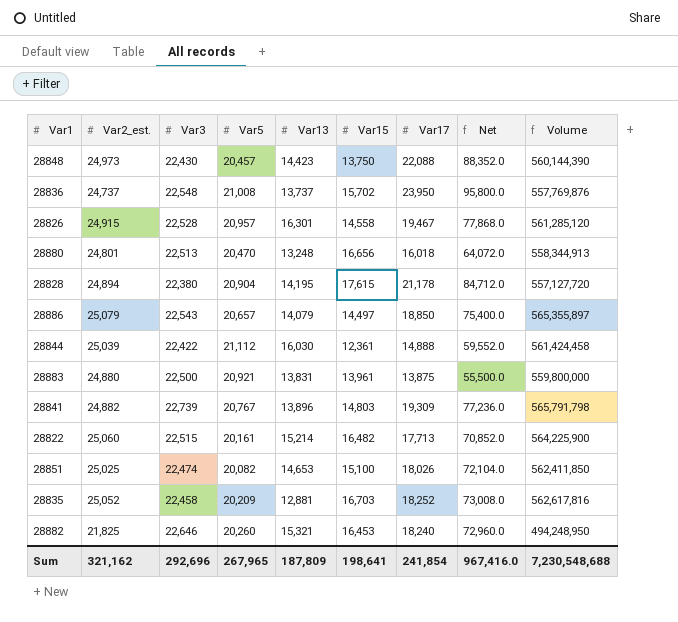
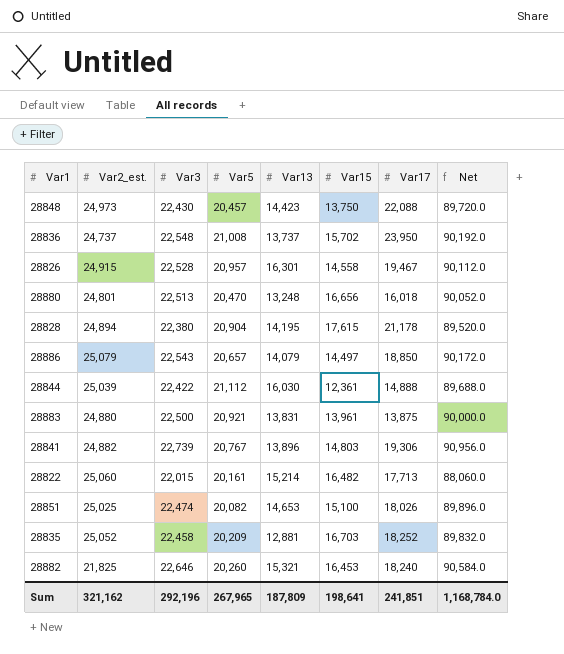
column Volume | formula: [Var2_est.] * [Var3] -> none
column Net | formula: [Var17] * 4 -> [Var3] * 4
28841 | Var17: 19,309 -> 19,306
28822 | Var3: 22,515 -> 22,015
Sum | Var3: 292,696 -> 292,196
Sum | Var17: 241,854 -> 241,851
Sum | Net: 967,416.0 -> 1,168,784.0

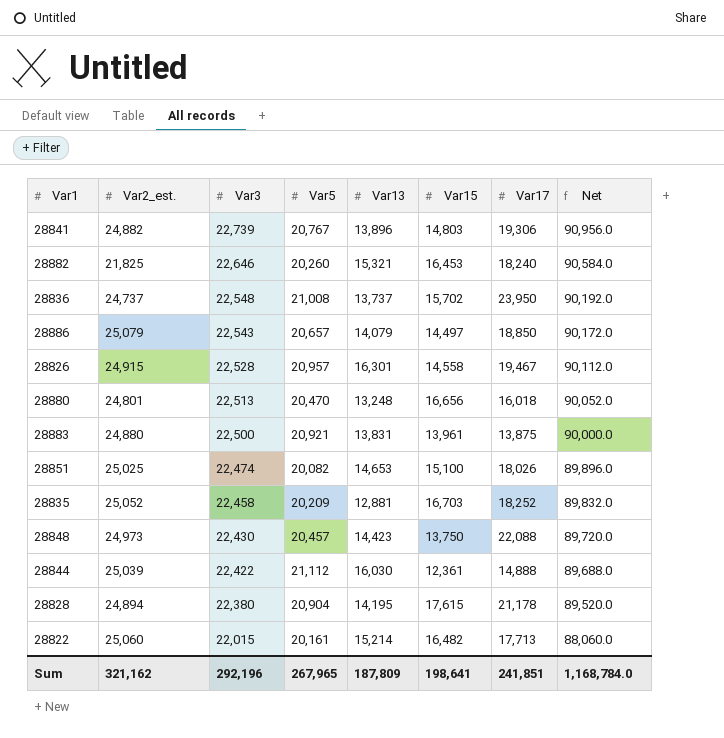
row order: none -> Var3 descending

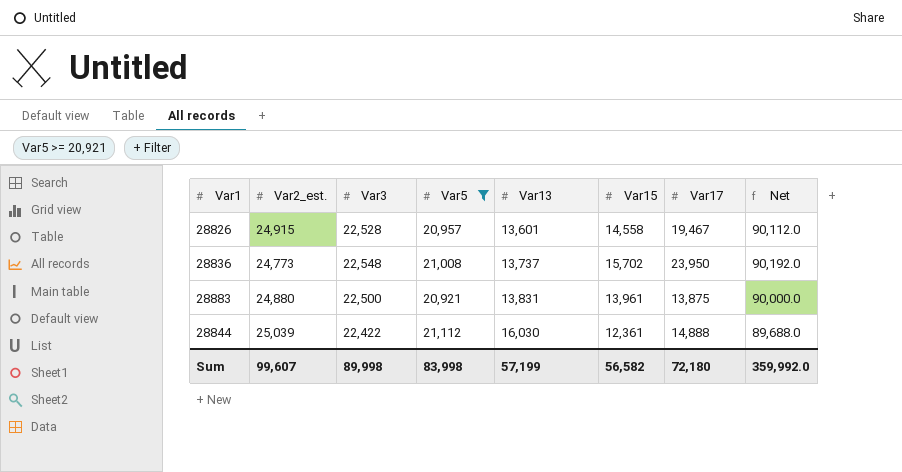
filter: none -> Var5 >= 20,921
row order: Var3 descending -> Var13 ascending
28826 | Var13: 16,301 -> 13,601
28836 | Var2_est.: 24,737 -> 24,773
Sum | Var2_est.: 321,162 -> 99,607
Sum | Var3: 292,196 -> 89,998
Sum | Var5: 267,965 -> 83,998
Sum | Var13: 187,809 -> 57,199
Sum | Var15: 198,641 -> 56,582
Sum | Var17: 241,851 -> 72,180
Sum | Net: 1,168,784.0 -> 359,992.0

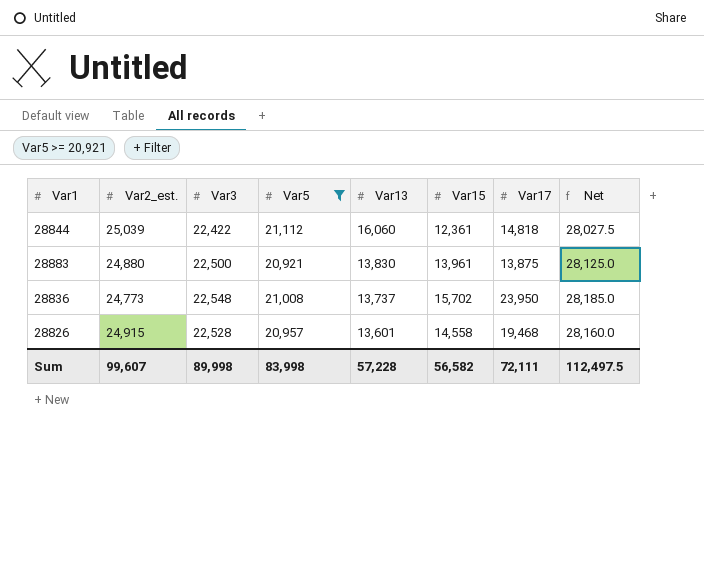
row order: Var13 ascending -> Var13 descending
column Net | formula: [Var3] * 4 -> [Var3] * 1.25
28844 | Var13: 16,030 -> 16,060
28844 | Var17: 14,888 -> 14,818
28883 | Var13: 13,831 -> 13,830
28826 | Var17: 19,467 -> 19,468
Sum | Var13: 57,199 -> 57,228
Sum | Var17: 72,180 -> 72,111
Sum | Net: 359,992.0 -> 112,497.5

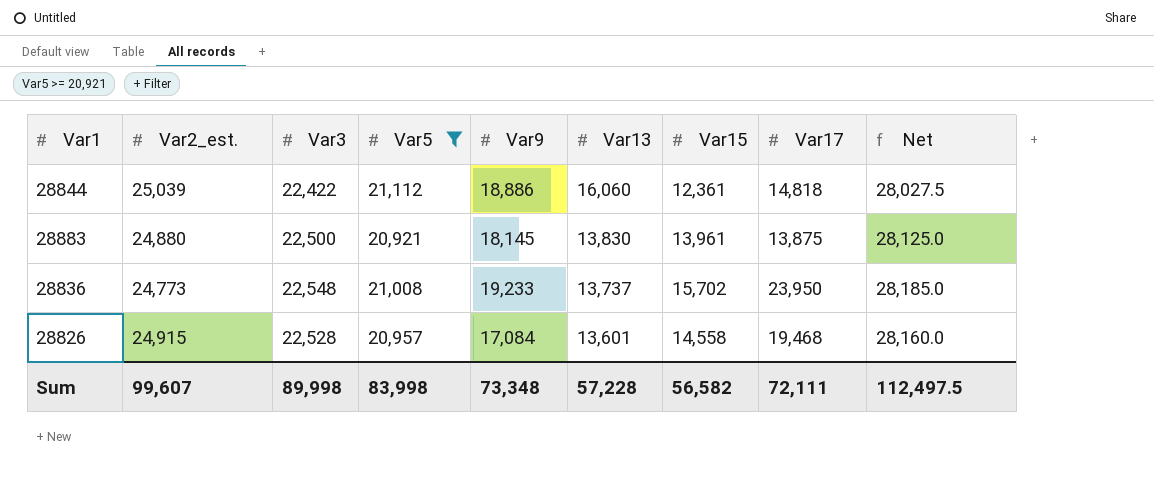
column Var9 | position: none -> 5

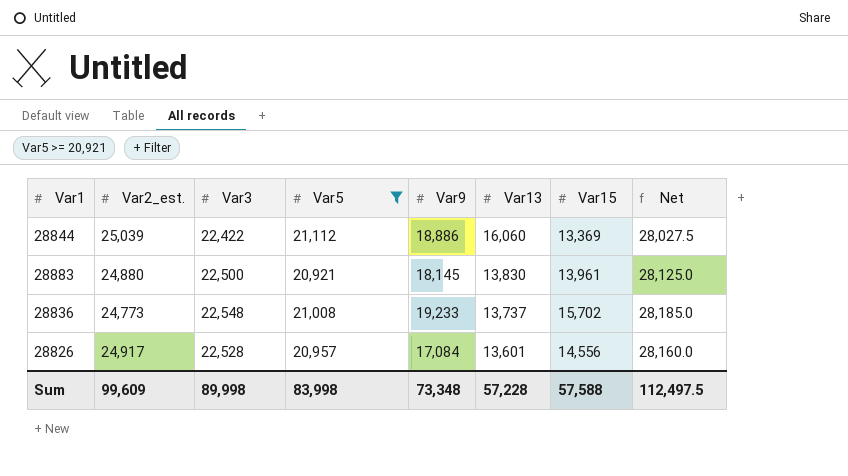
column Var17 | position: 8 -> none
28844 | Var15: 12,361 -> 13,369
28826 | Var2_est.: 24,915 -> 24,917
28826 | Var15: 14,558 -> 14,556
Sum | Var2_est.: 99,607 -> 99,609
Sum | Var15: 56,582 -> 57,588

